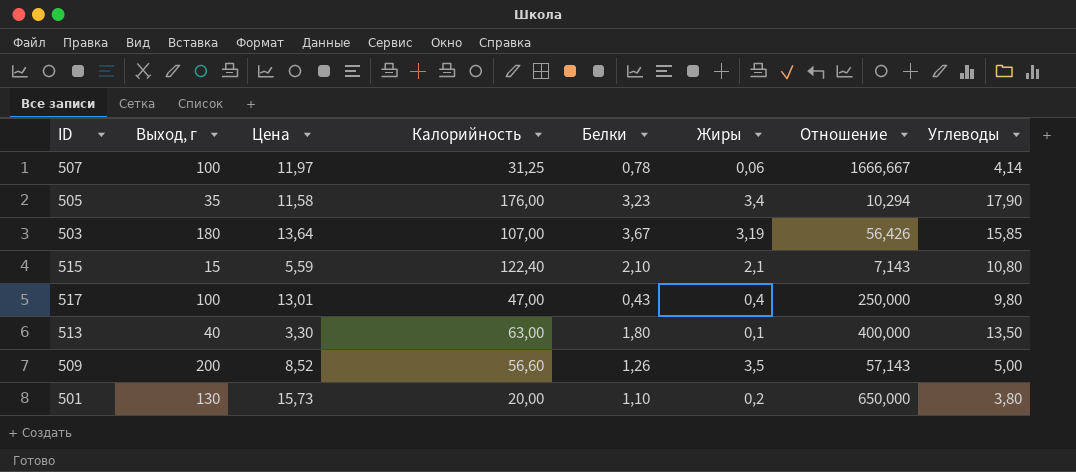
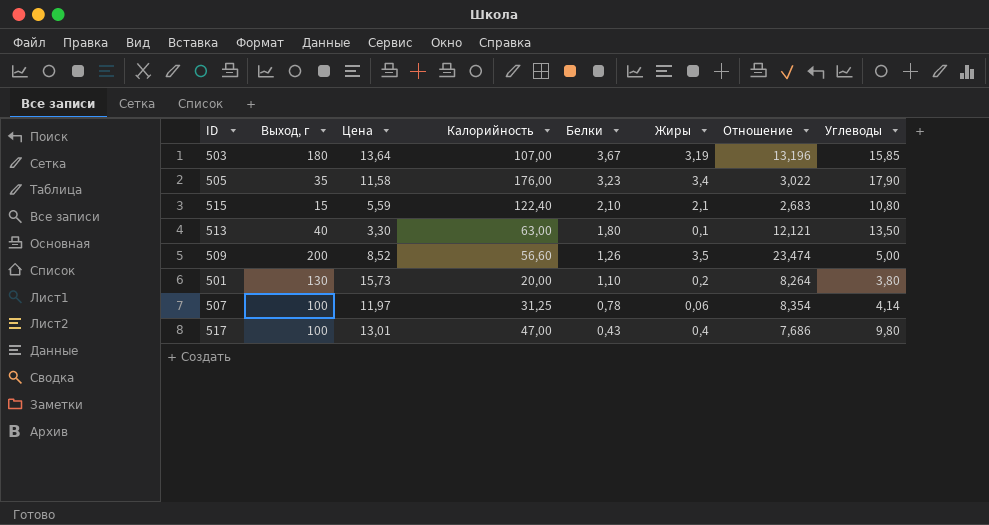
row order: none -> Белки descending
column Отношение | formula: [Выход, г] / [Жиры] -> [Выход, г] / [Цена]

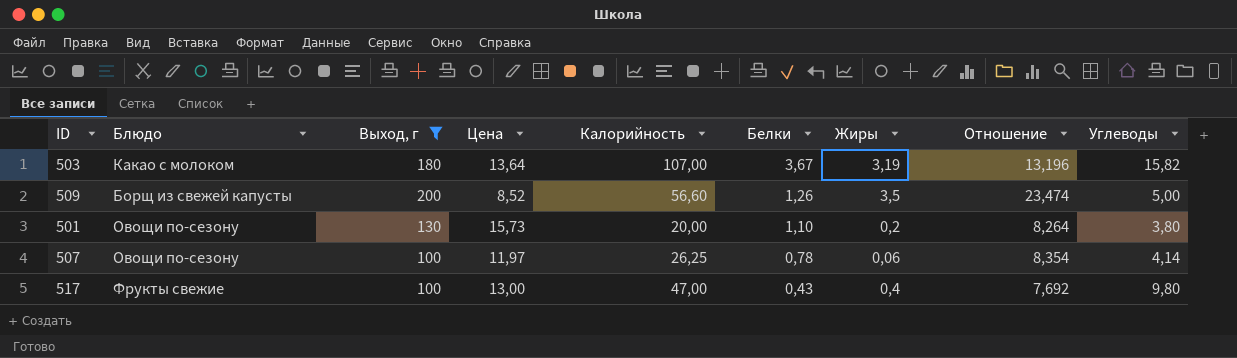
filter: none -> Выход, г >= 100
column Блюдо | position: none -> 2
503 | Углеводы: 15,85 -> 15,82
507 | Калорийность: 31,25 -> 26,25
517 | Цена: 13,01 -> 13,00
517 | Отношение: 7,686 -> 7,692

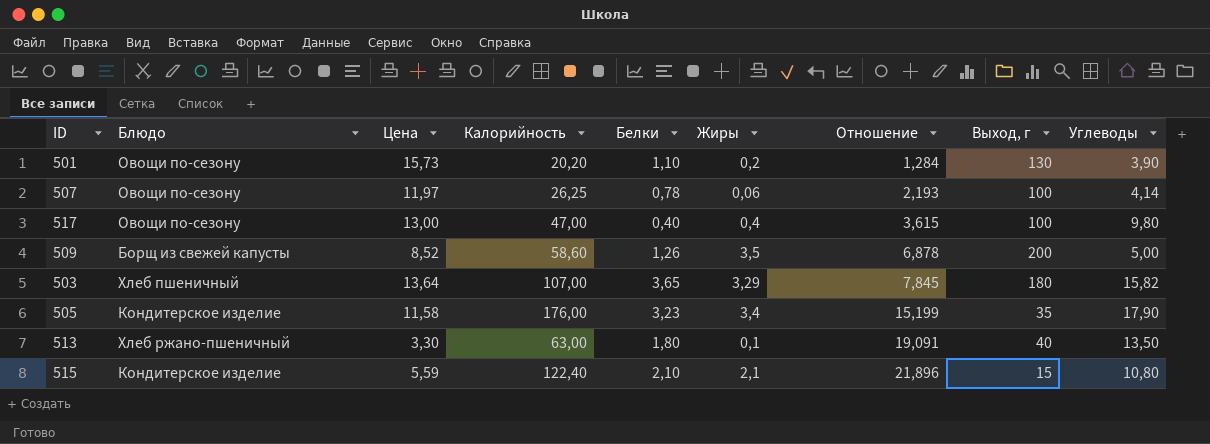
filter: Выход, г >= 100 -> none
row order: Белки descending -> Отношение ascending
column Отношение | formula: [Выход, г] / [Цена] -> [Калорийность] / [Цена]
column Выход, г | position: 3 -> 8
501 | Калорийность: 20,00 -> 20,20
501 | Углеводы: 3,80 -> 3,90
517 | Блюдо: Фрукты свежие -> Овощи по-сезону
517 | Белки: 0,43 -> 0,40
509 | Калорийность: 56,60 -> 58,60
503 | Блюдо: Какао с молоком -> Хлеб пшеничный
503 | Белки: 3,67 -> 3,65
503 | Жиры: 3,19 -> 3,29

